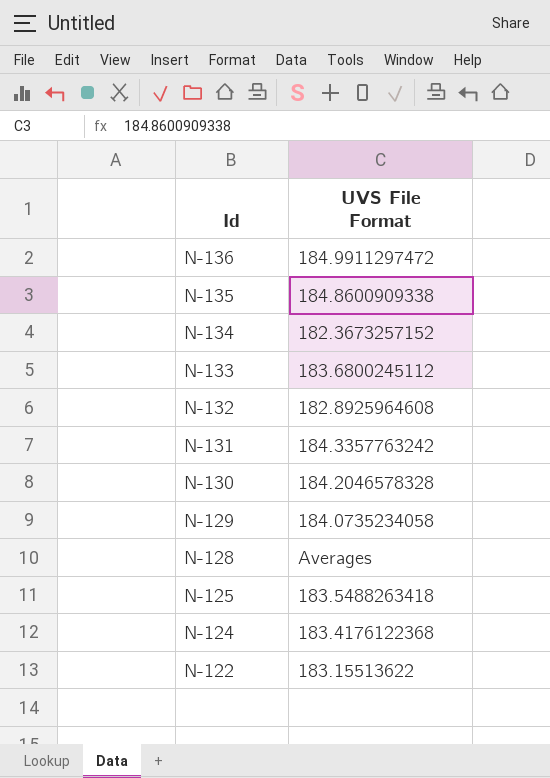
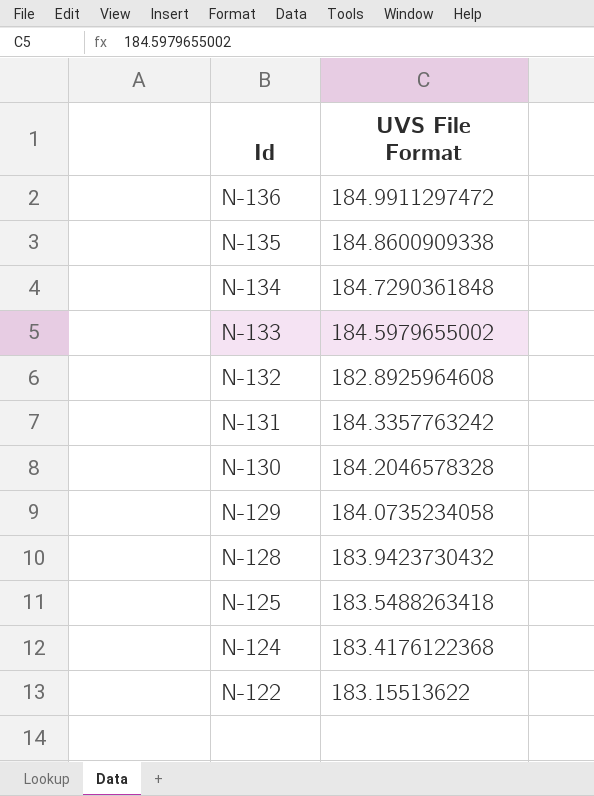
N-134 | UVS File Format: 182.3673257152 -> 184.7290361848
N-133 | UVS File Format: 183.6800245112 -> 184.5979655002
N-128 | UVS File Format: Averages -> 183.9423730432

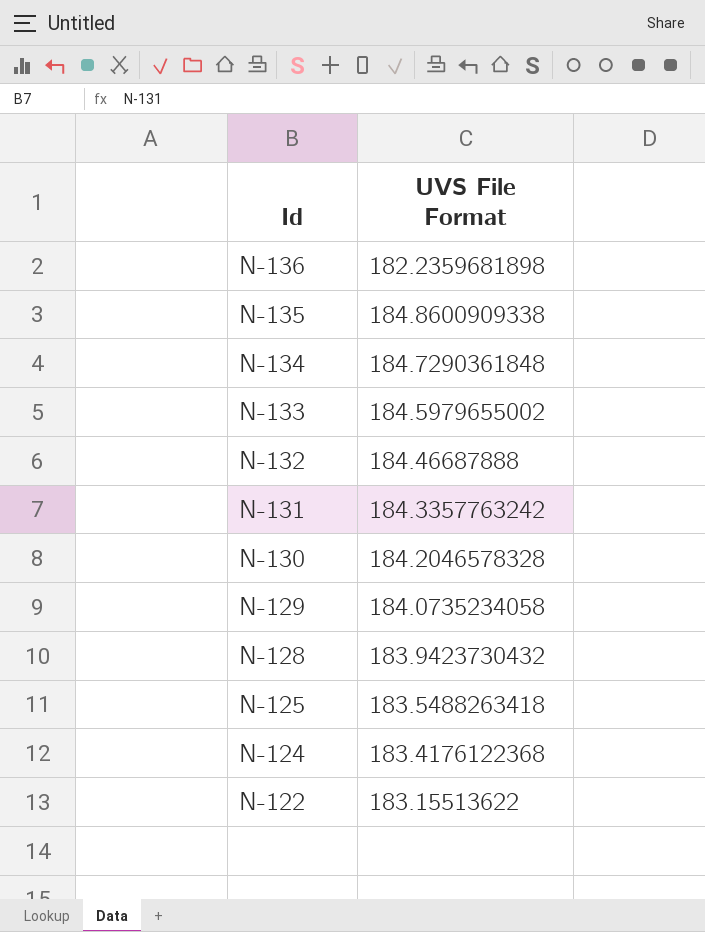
N-136 | UVS File Format: 184.9911297472 -> 182.2359681898
N-132 | UVS File Format: 182.8925964608 -> 184.46687888

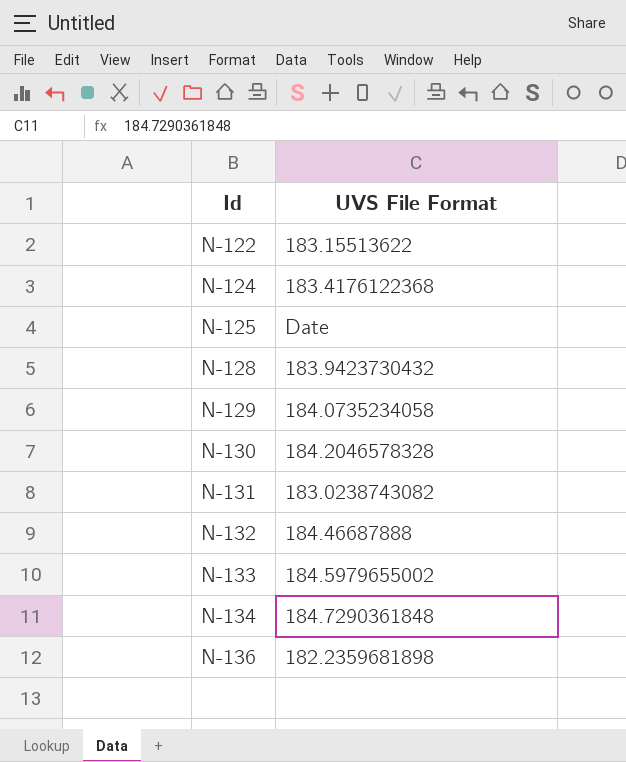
row order: Id descending -> Id ascending
row N-135: 184.8600909338 -> none
N-125 | UVS File Format: 183.5488263418 -> Date
N-131 | UVS File Format: 184.3357763242 -> 183.0238743082

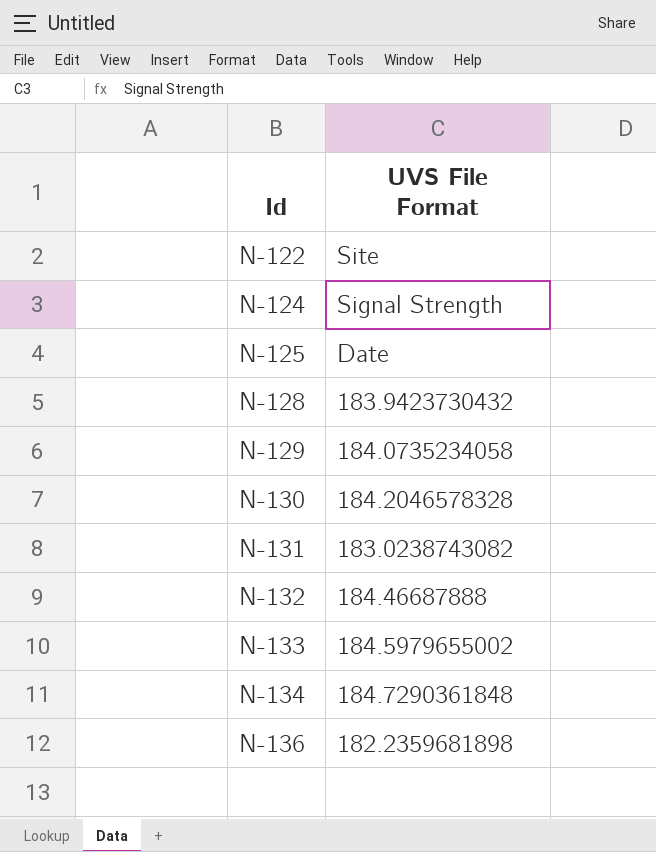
N-122 | UVS File Format: 183.15513622 -> Site
N-124 | UVS File Format: 183.4176122368 -> Signal Strength

